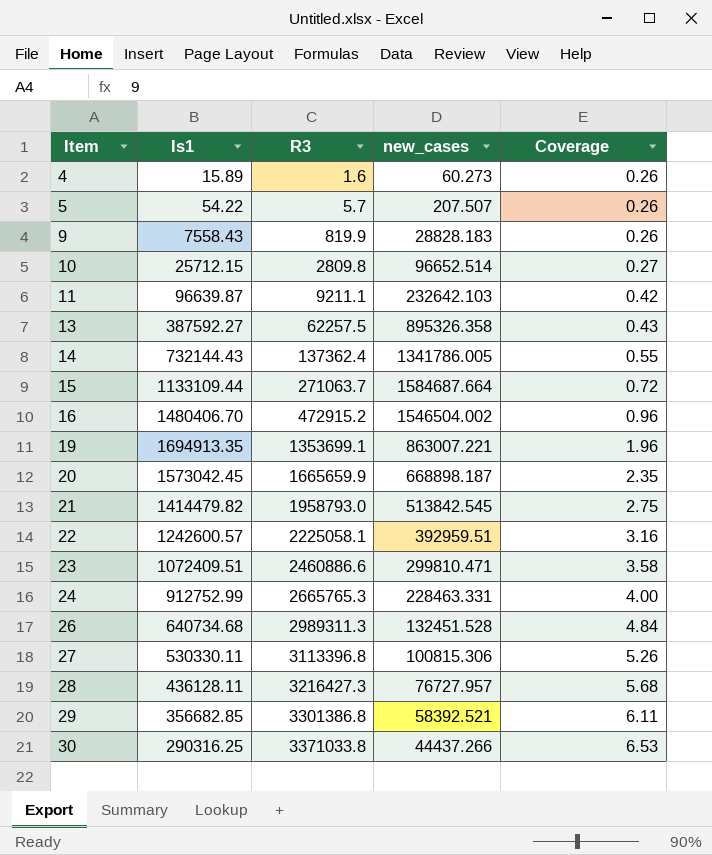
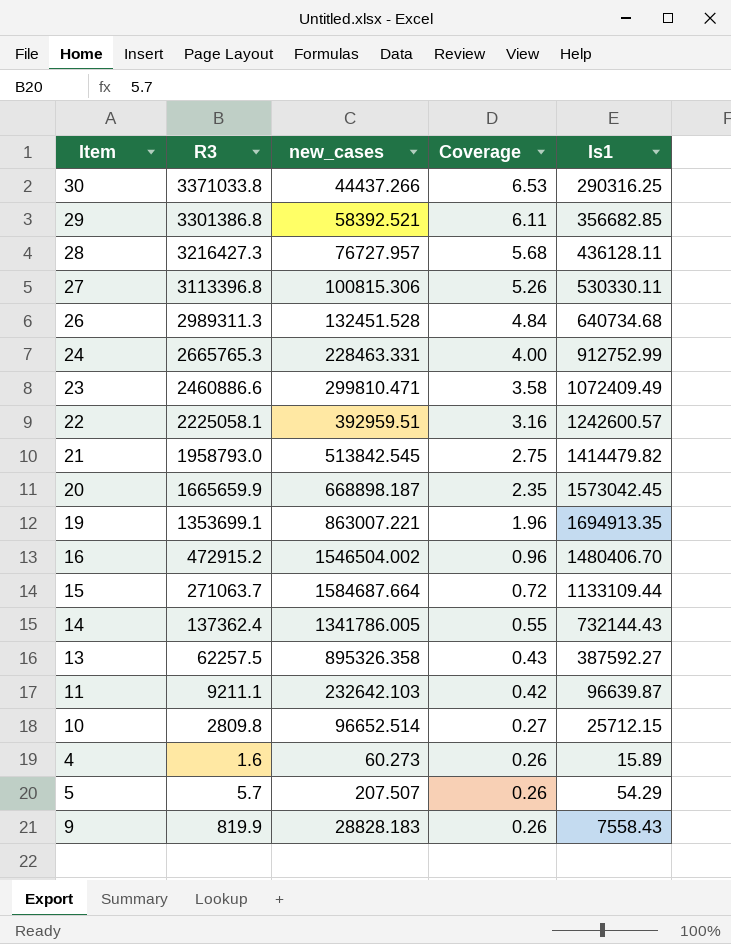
row order: Item ascending -> Coverage descending
column Is1 | position: 2 -> 5
23 | Is1: 1072409.51 -> 1072409.49
5 | Is1: 54.22 -> 54.29

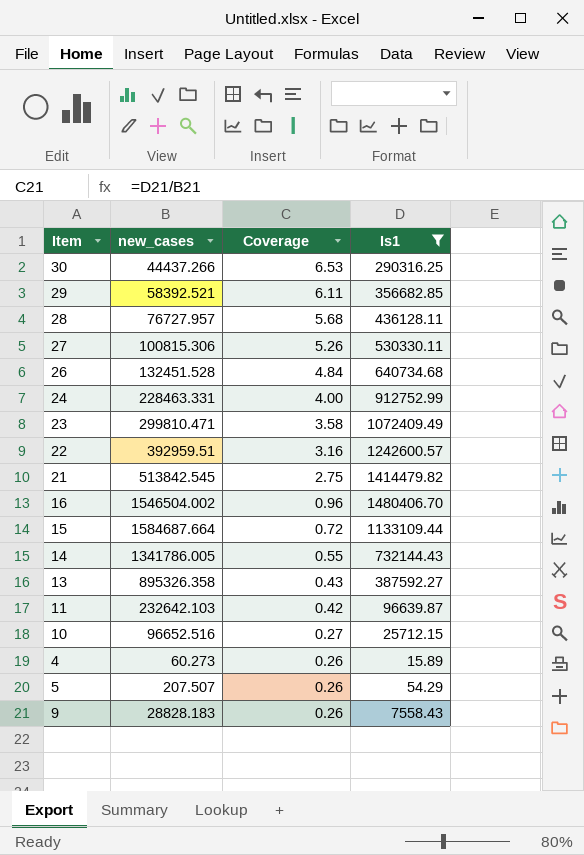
filter: none -> Is1 <= 1480406.70
column R3 | position: 2 -> none
10 | new_cases: 96652.514 -> 96652.516

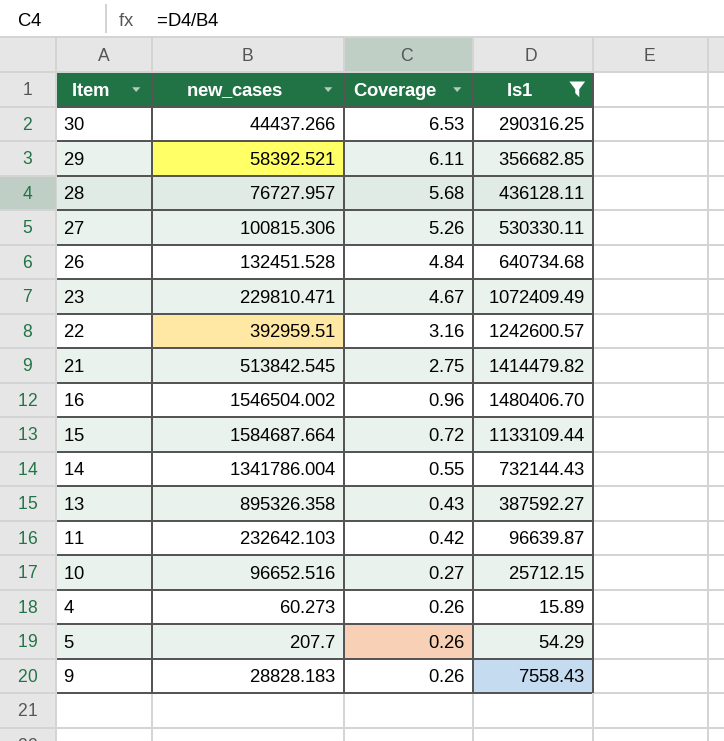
row 24: 228463.331 | 4.00 | 912752.99 -> none
23 | new_cases: 299810.471 -> 229810.471
23 | Coverage: 3.58 -> 4.67
14 | new_cases: 1341786.005 -> 1341786.004
5 | new_cases: 207.507 -> 207.7

